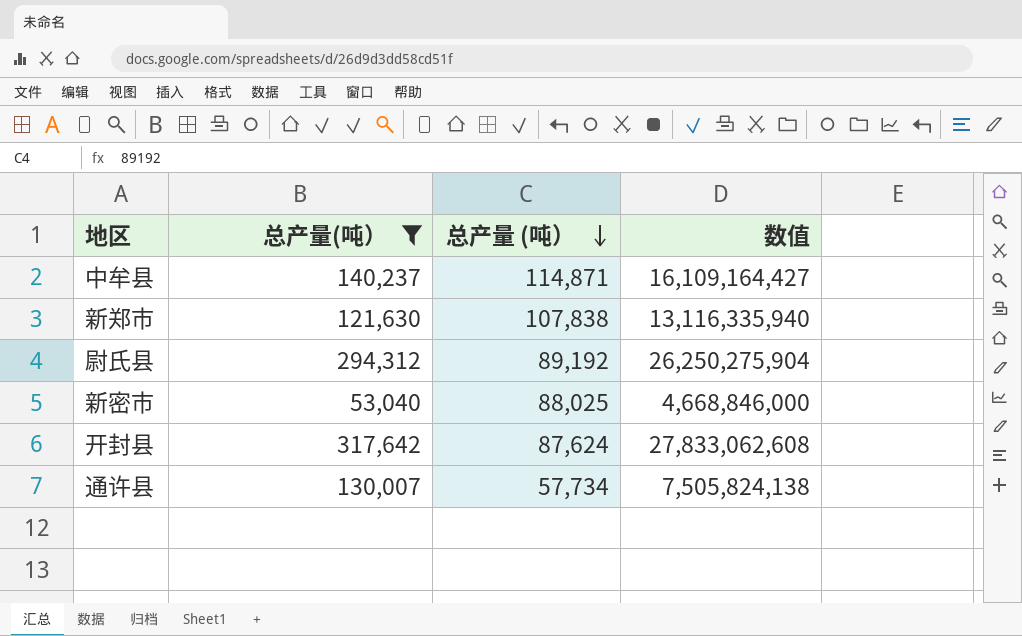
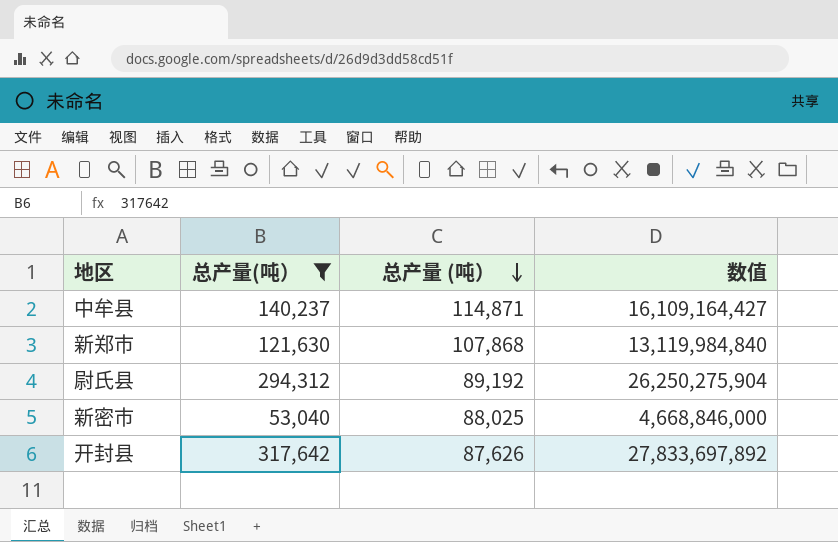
row 通许县: 130,007 | 57,734 | 7,505,824,138 -> none
新郑市 | 总产量 (吨）: 107,838 -> 107,868
新郑市 | 数值: 13,116,335,940 -> 13,119,984,840
开封县 | 总产量 (吨）: 87,624 -> 87,626
开封县 | 数值: 27,833,062,608 -> 27,833,697,892

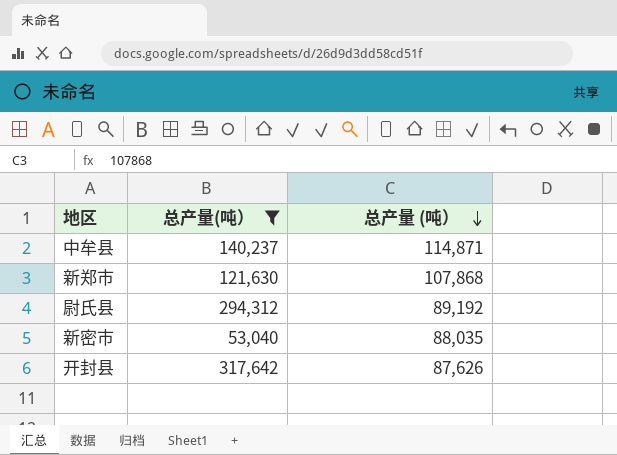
column 数值 | formula: [总产量(吨）] * [总产量 (吨）] -> none
新密市 | 总产量 (吨）: 88,025 -> 88,035

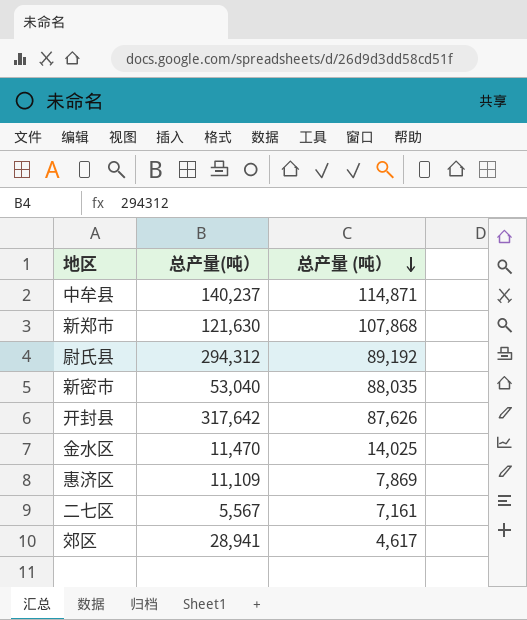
filter: 总产量(吨） >= 53,040 -> none

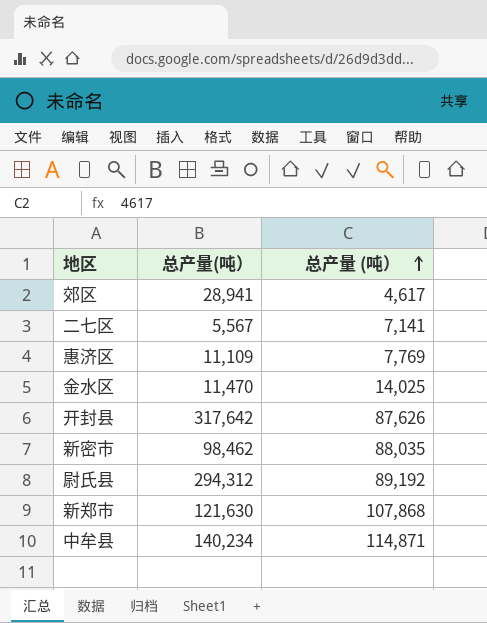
row order: 总产量 (吨） descending -> 总产量 (吨） ascending
二七区 | 总产量 (吨）: 7,161 -> 7,141
惠济区 | 总产量 (吨）: 7,869 -> 7,769
新密市 | 总产量(吨）: 53,040 -> 98,462
中牟县 | 总产量(吨）: 140,237 -> 140,234

